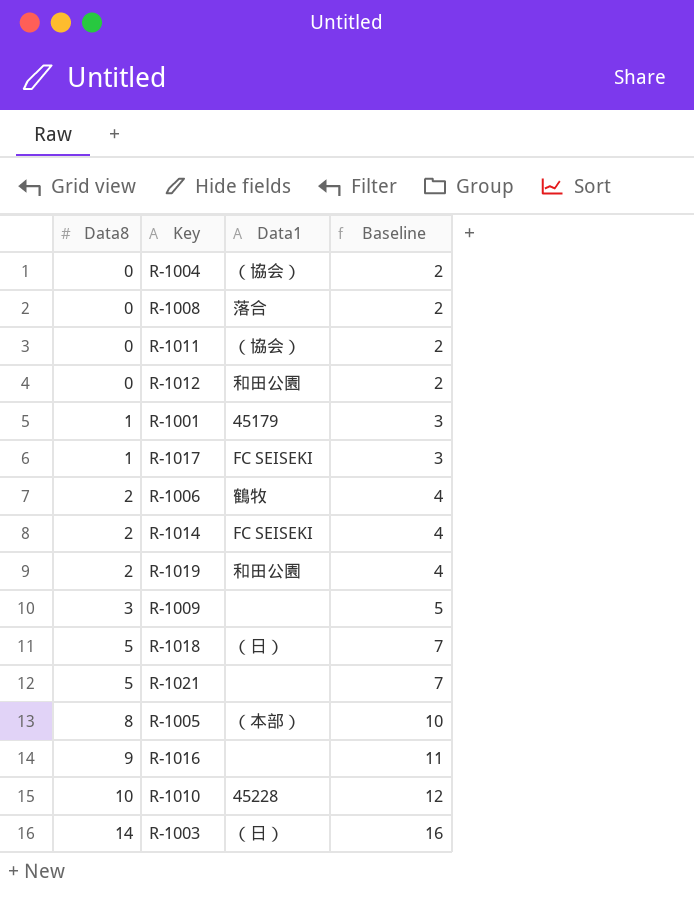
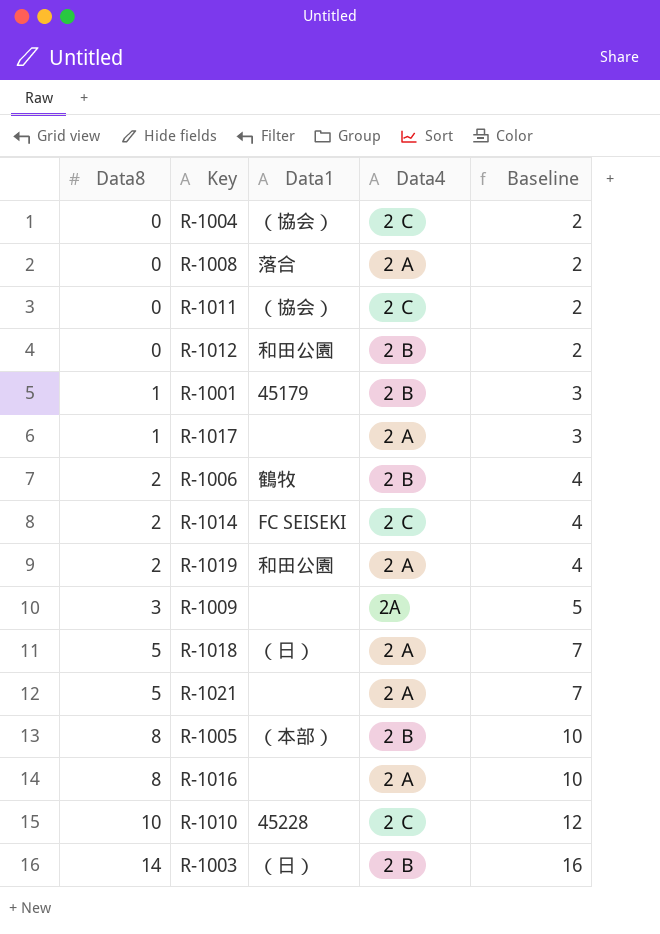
column Data4 | position: none -> 4
R-1017 | Data1: FC SEISEKI -> none
R-1016 | Data8: 9 -> 8
R-1016 | Baseline: 11 -> 10

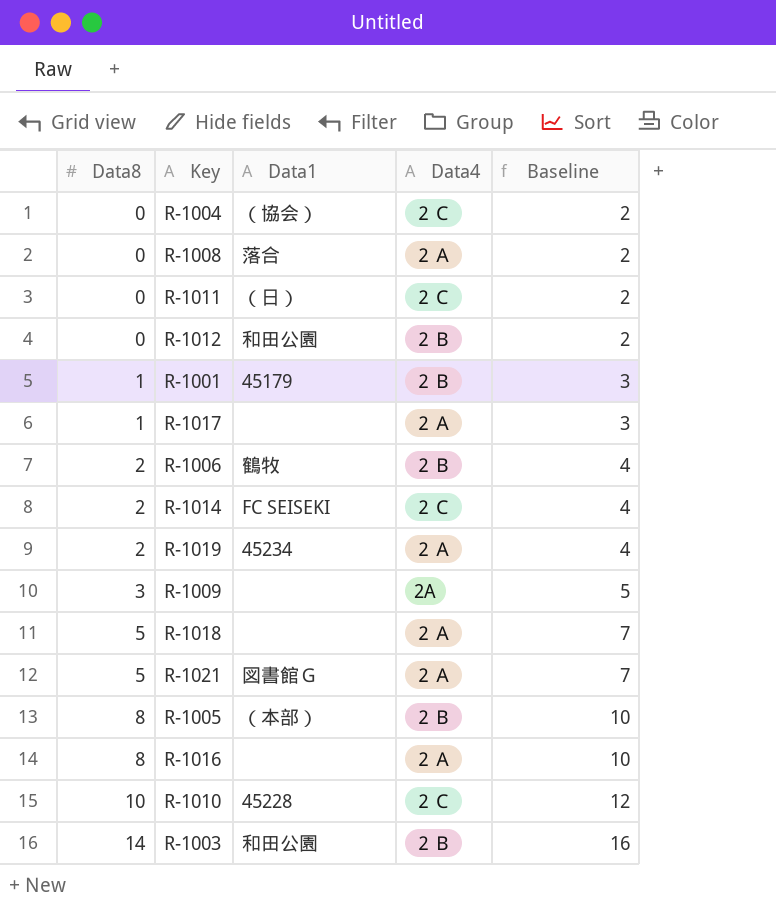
R-1011 | Data1: （協会） -> （日）
R-1019 | Data1: 和田公園 -> 45234
R-1018 | Data1: （日） -> none
R-1021 | Data1: none -> 図書館Ｇ
R-1003 | Data1: （日） -> 和田公園

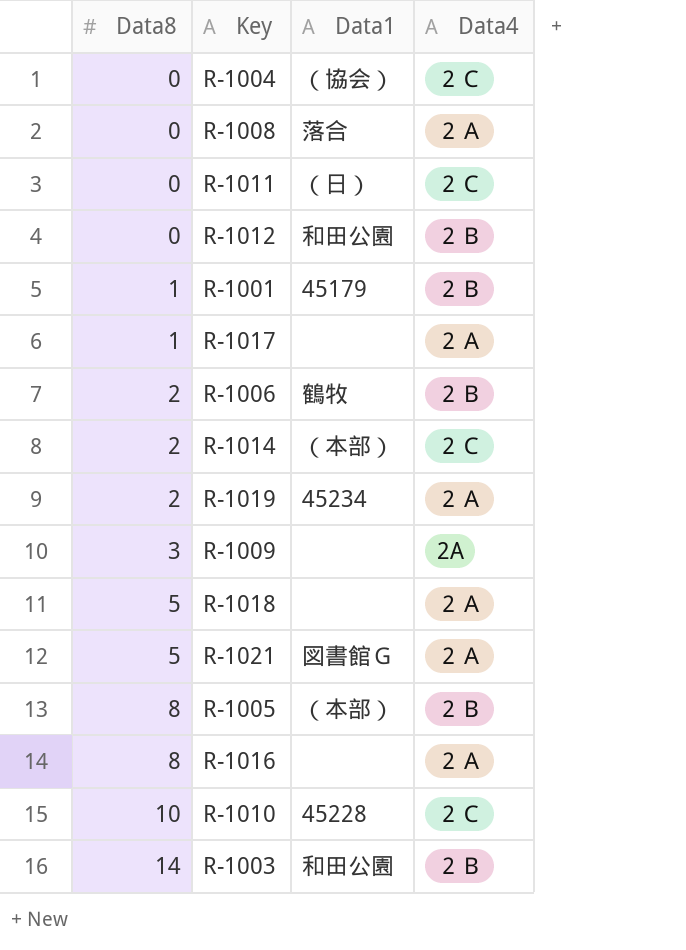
column Baseline | formula: [Data8] + 2 -> none
R-1014 | Data1: FC SEISEKI -> （本部）

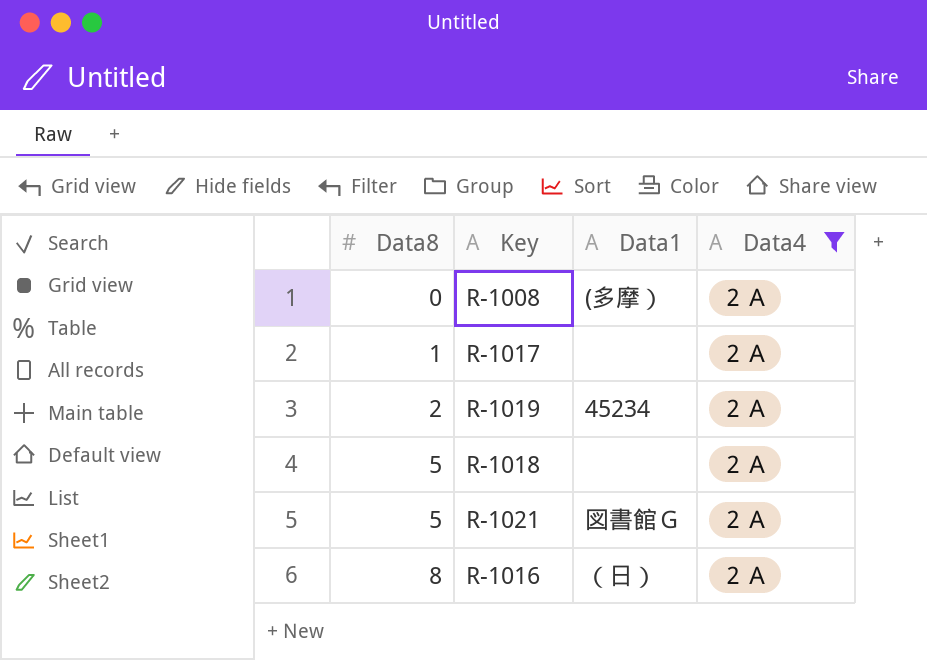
filter: none -> Data4 = ２Ａ
R-1008 | Data1: 落合 -> (多摩）
R-1016 | Data1: none -> （日）

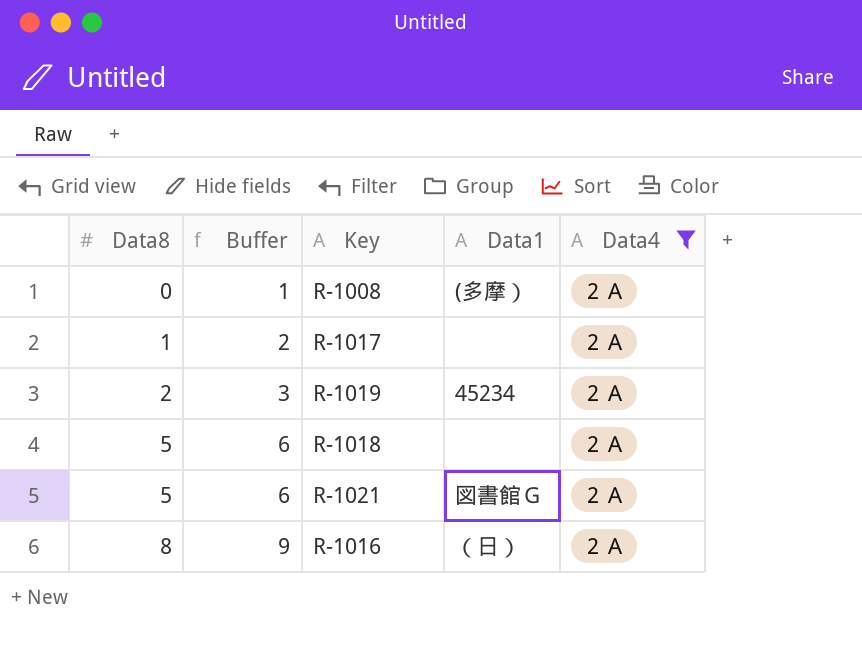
column Buffer | formula: none -> [Data8] + 1

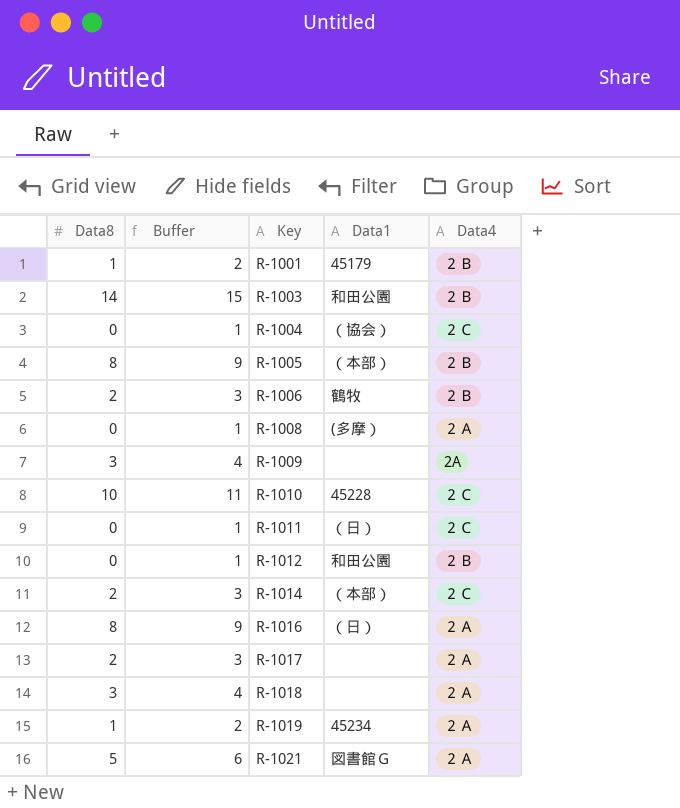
filter: Data4 = ２Ａ -> none
row order: Data8 ascending -> Key ascending
R-1017 | Data8: 1 -> 2
R-1017 | Buffer: 2 -> 3
R-1018 | Data8: 5 -> 3
R-1018 | Buffer: 6 -> 4
R-1019 | Data8: 2 -> 1
R-1019 | Buffer: 3 -> 2

